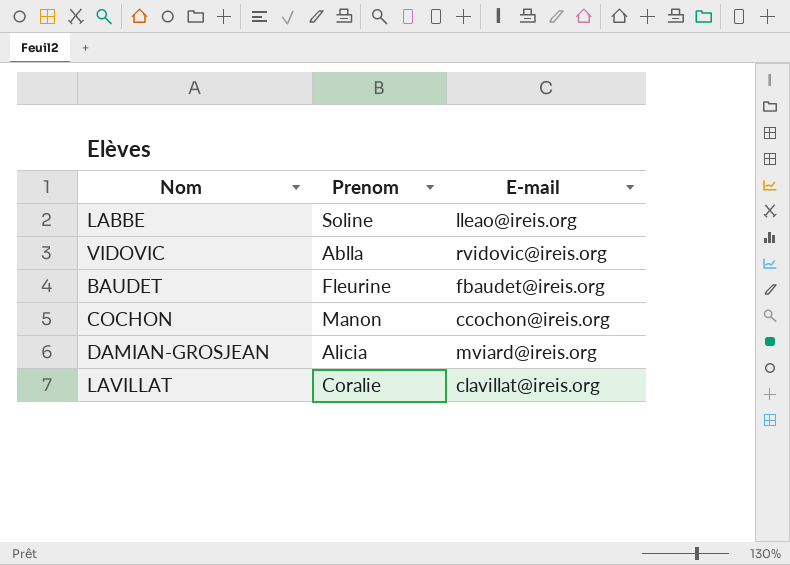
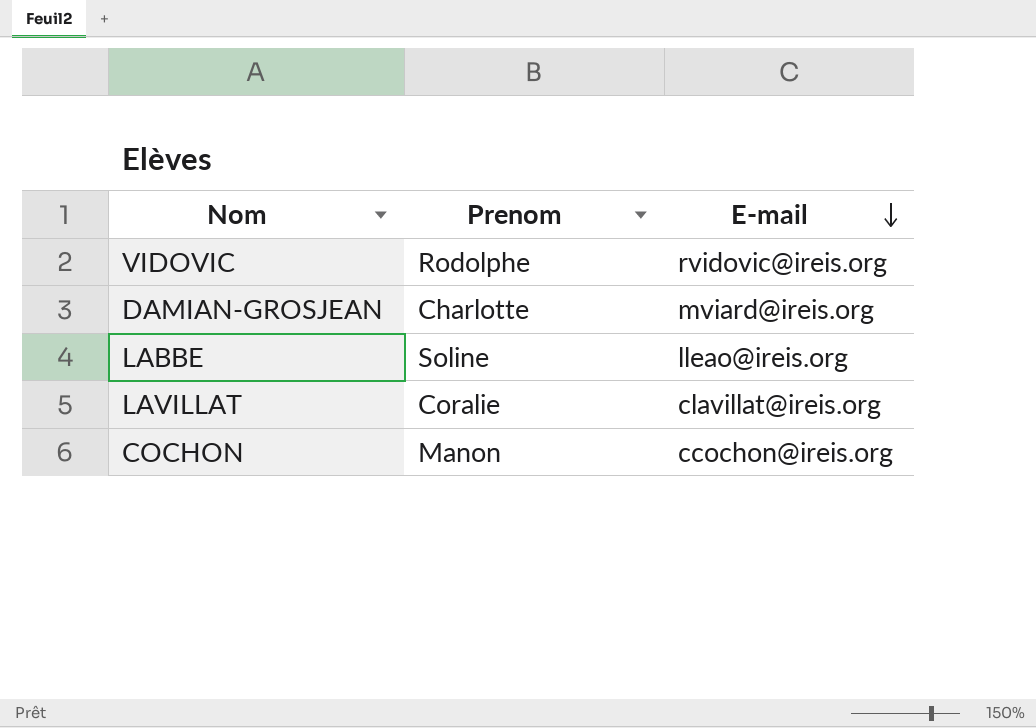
row order: none -> E-mail descending
row BAUDET: Fleurine | fbaudet@ireis.org -> none
VIDOVIC | Prenom: Ablla -> Rodolphe
DAMIAN-GROSJEAN | Prenom: Alicia -> Charlotte

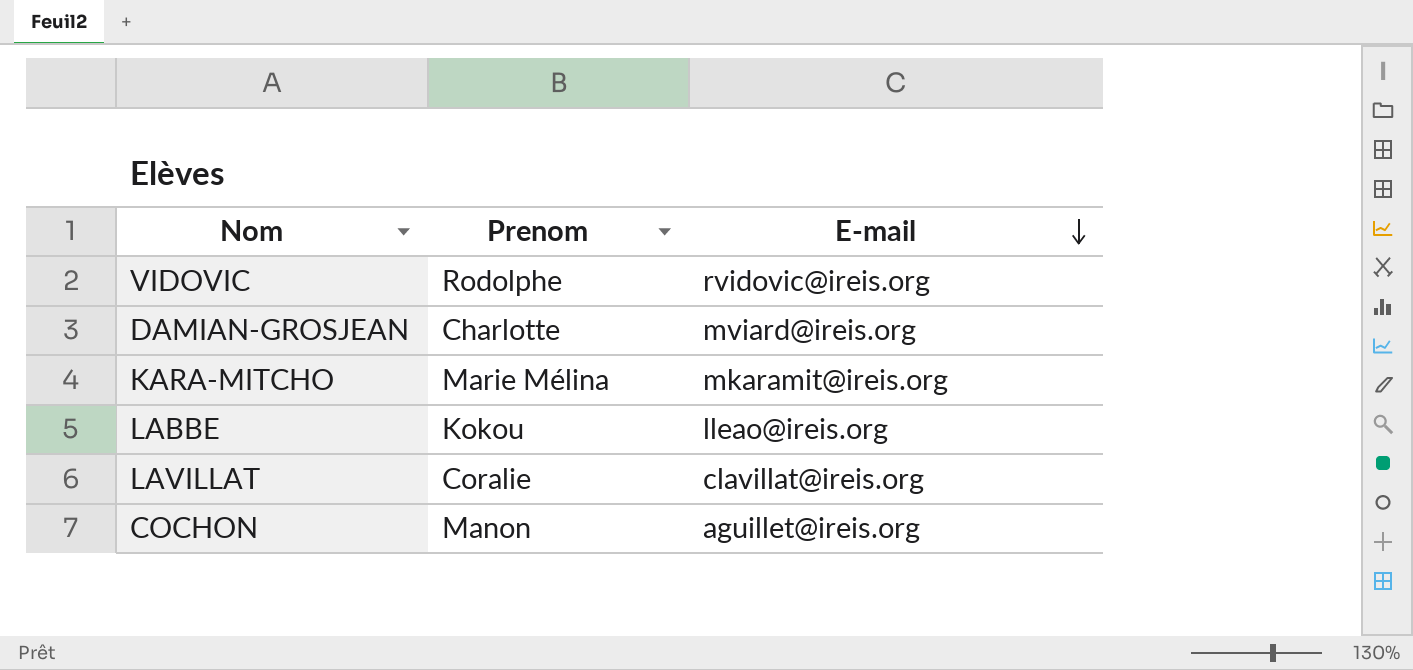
row KARA-MITCHO: none -> Marie Mélina | mkaramit@ireis.org
LABBE | Prenom: Soline -> Kokou
COCHON | E-mail: ccochon@ireis.org -> aguillet@ireis.org

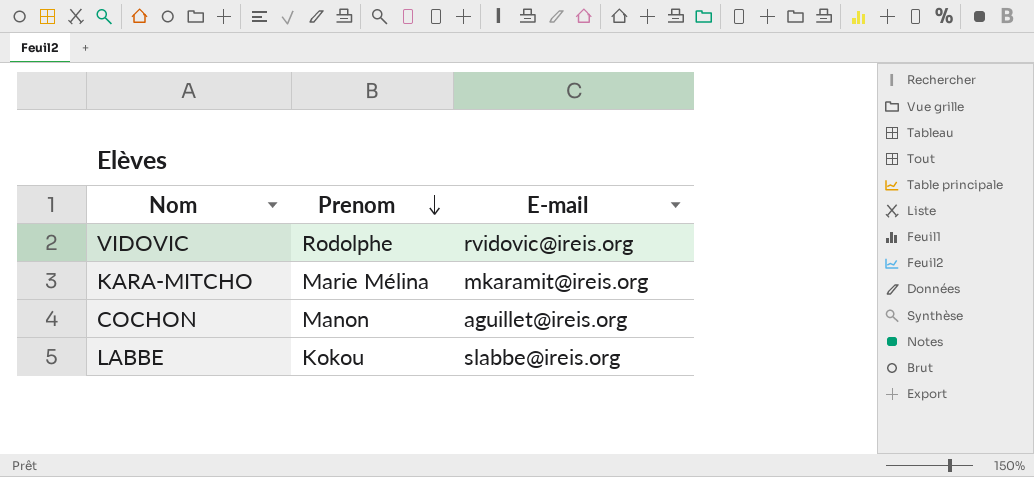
row order: E-mail descending -> Prenom descending
row DAMIAN-GROSJEAN: Charlotte | mviard@ireis.org -> none
row LAVILLAT: Coralie | clavillat@ireis.org -> none
LABBE | E-mail: lleao@ireis.org -> slabbe@ireis.org

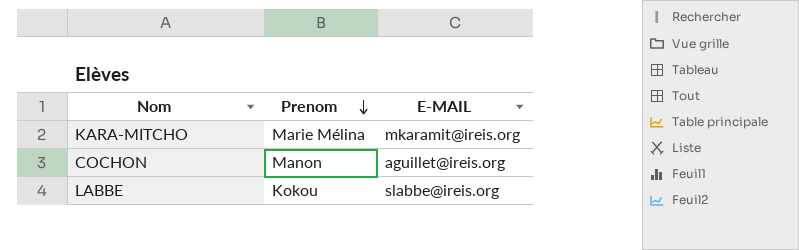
column name: E-mail -> E-MAIL
row VIDOVIC: Rodolphe | rvidovic@ireis.org -> none

